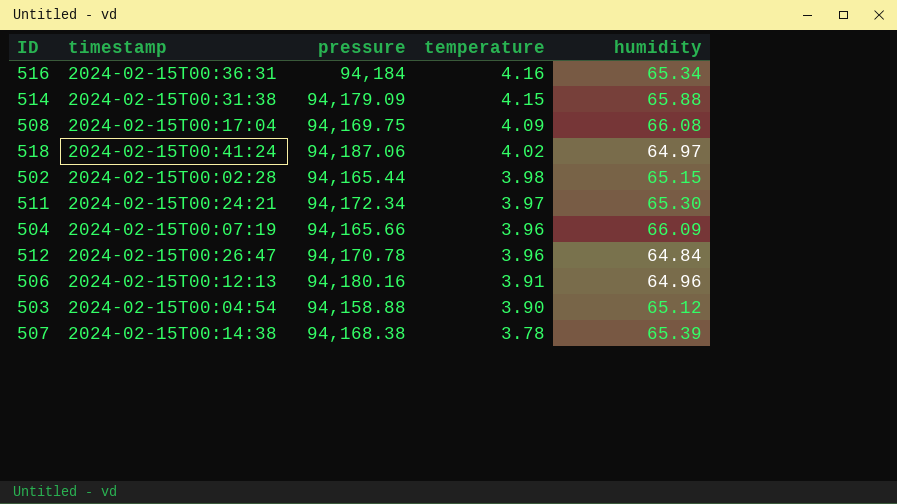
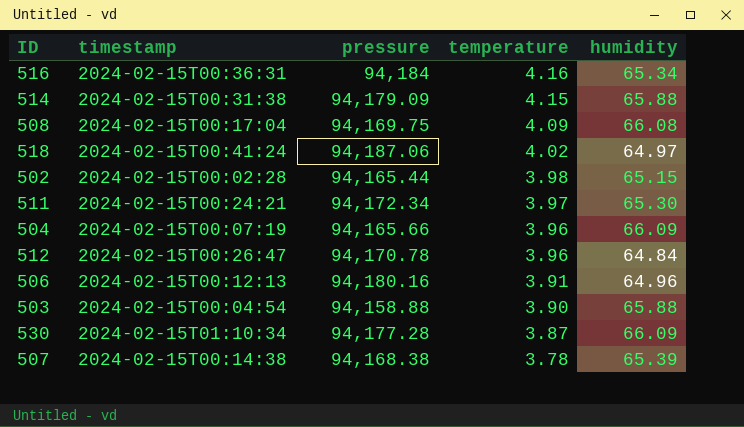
503 | humidity: 65.12 -> 65.88
row 530: none -> 2024-02-15T01:10:34 | 94,177.28 | 3.87 | 66.09

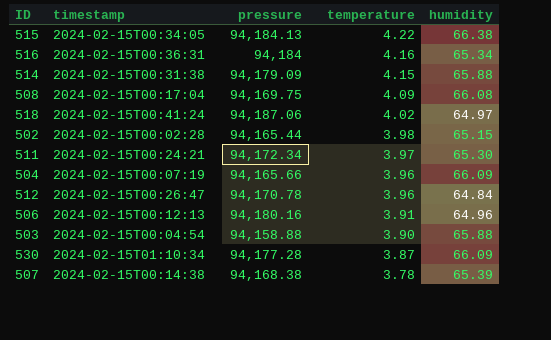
row 515: none -> 2024-02-15T00:34:05 | 94,184.13 | 4.22 | 66.38

